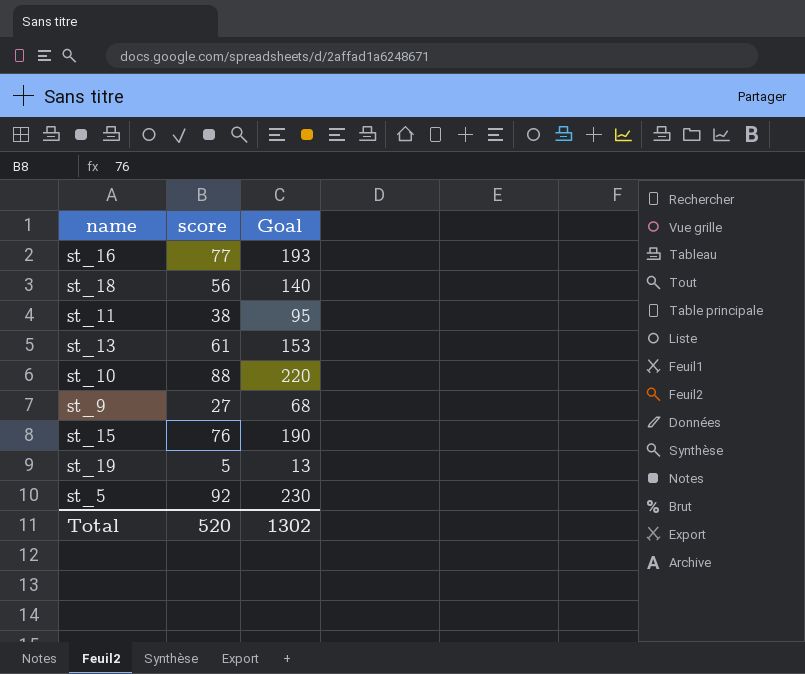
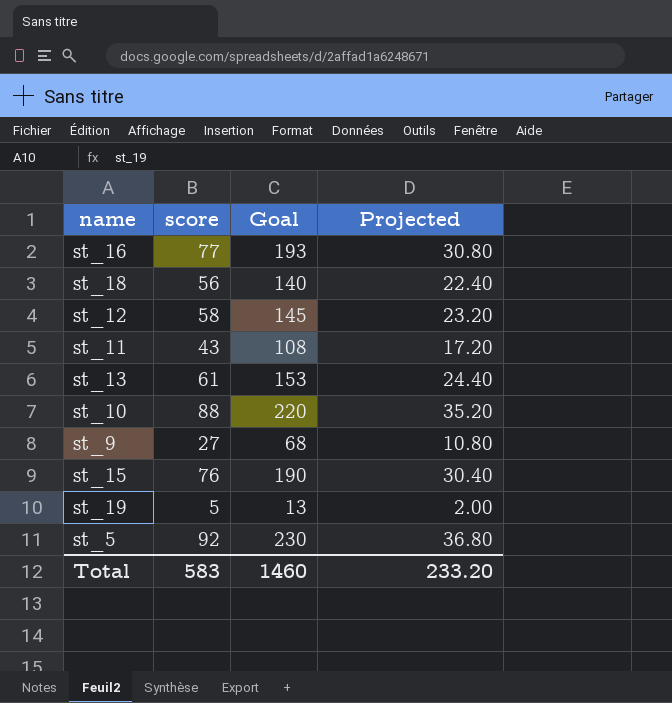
column Projected | formula: none -> [score] * 0.4
row st_12: none -> 58 | 145 | 23.20
st_11 | score: 38 -> 43
st_11 | Goal: 95 -> 108
Total | score: 520 -> 583
Total | Goal: 1302 -> 1460

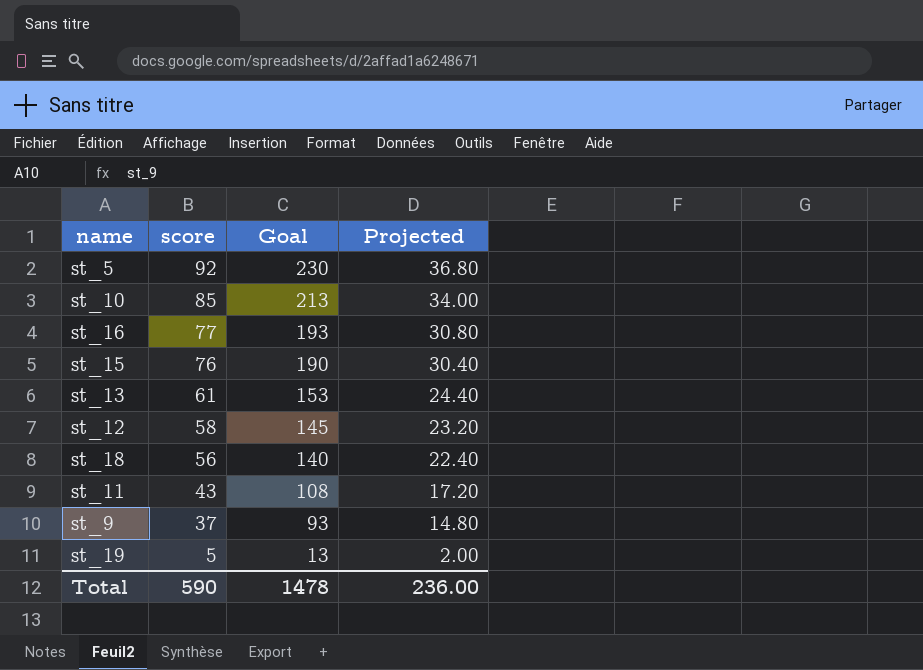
row order: none -> score descending
st_10 | score: 88 -> 85
st_10 | Goal: 220 -> 213
st_10 | Projected: 35.20 -> 34.00
st_9 | score: 27 -> 37
st_9 | Goal: 68 -> 93
st_9 | Projected: 10.80 -> 14.80
Total | score: 583 -> 590
Total | Goal: 1460 -> 1478
Total | Projected: 233.20 -> 236.00

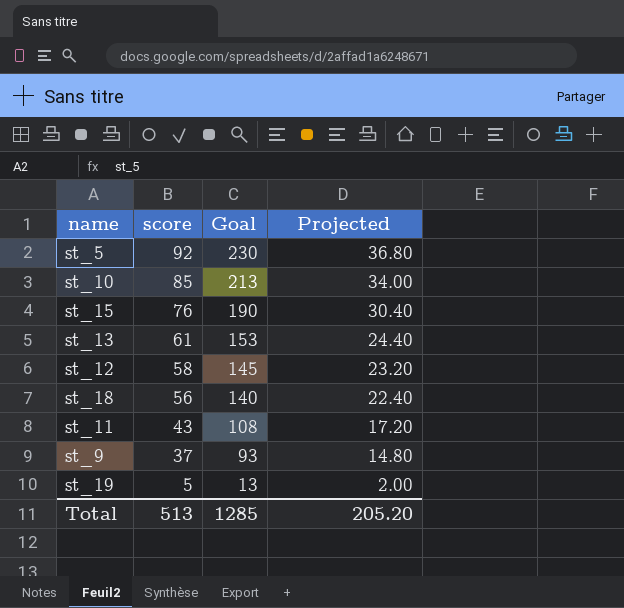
row st_16: 77 | 193 | 30.80 -> none
Total | score: 590 -> 513
Total | Goal: 1478 -> 1285
Total | Projected: 236.00 -> 205.20

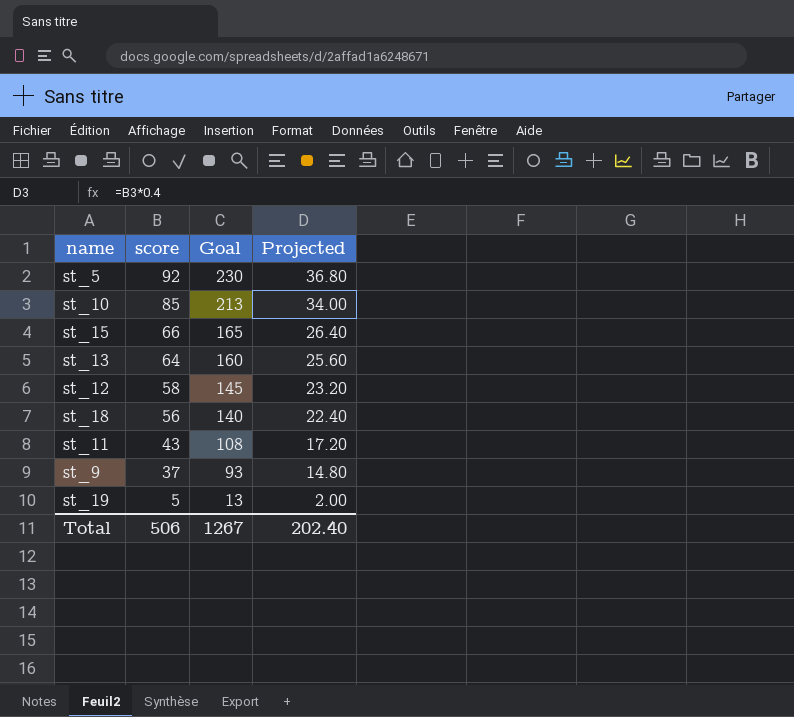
st_15 | score: 76 -> 66
st_15 | Goal: 190 -> 165
st_15 | Projected: 30.40 -> 26.40
st_13 | score: 61 -> 64
st_13 | Goal: 153 -> 160
st_13 | Projected: 24.40 -> 25.60
Total | score: 513 -> 506
Total | Goal: 1285 -> 1267
Total | Projected: 205.20 -> 202.40

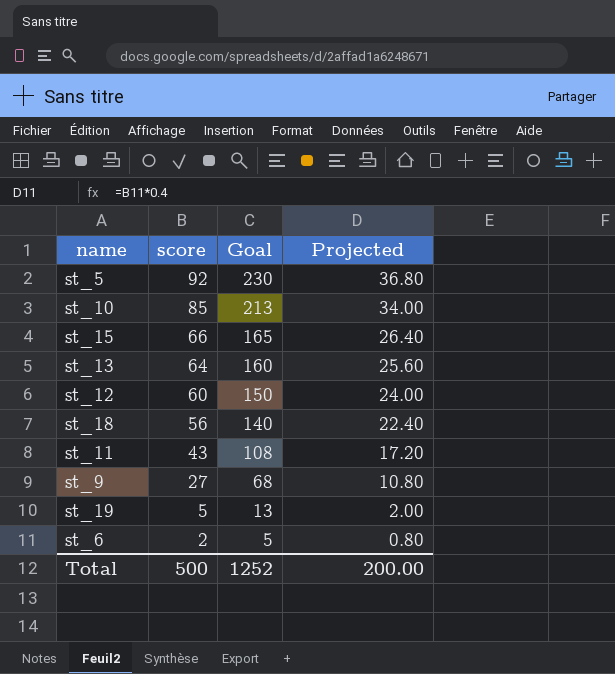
st_12 | score: 58 -> 60
st_12 | Goal: 145 -> 150
st_12 | Projected: 23.20 -> 24.00
st_9 | score: 37 -> 27
st_9 | Goal: 93 -> 68
st_9 | Projected: 14.80 -> 10.80
row st_6: none -> 2 | 5 | 0.80
Total | score: 506 -> 500
Total | Goal: 1267 -> 1252
Total | Projected: 202.40 -> 200.00

